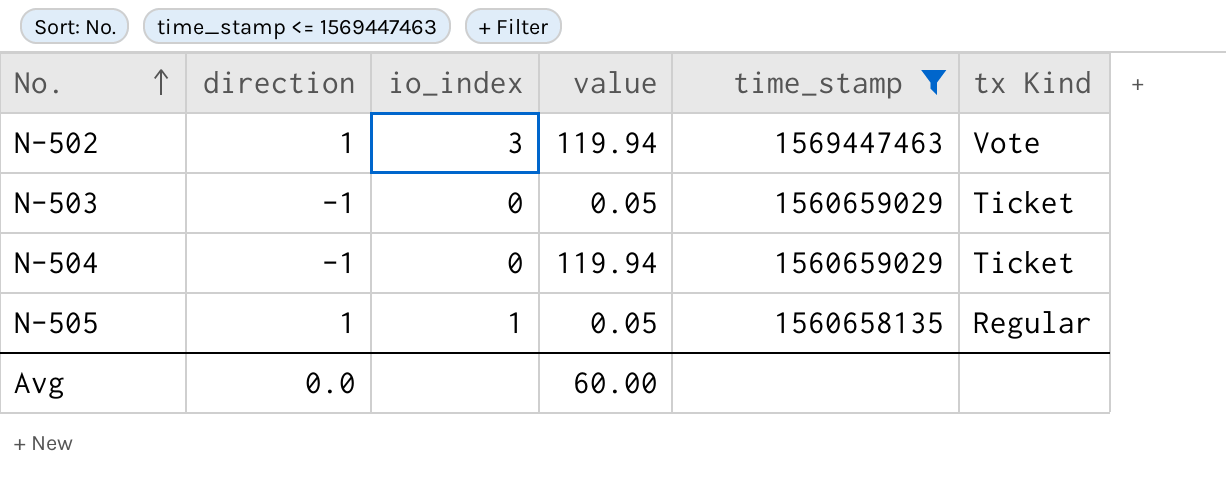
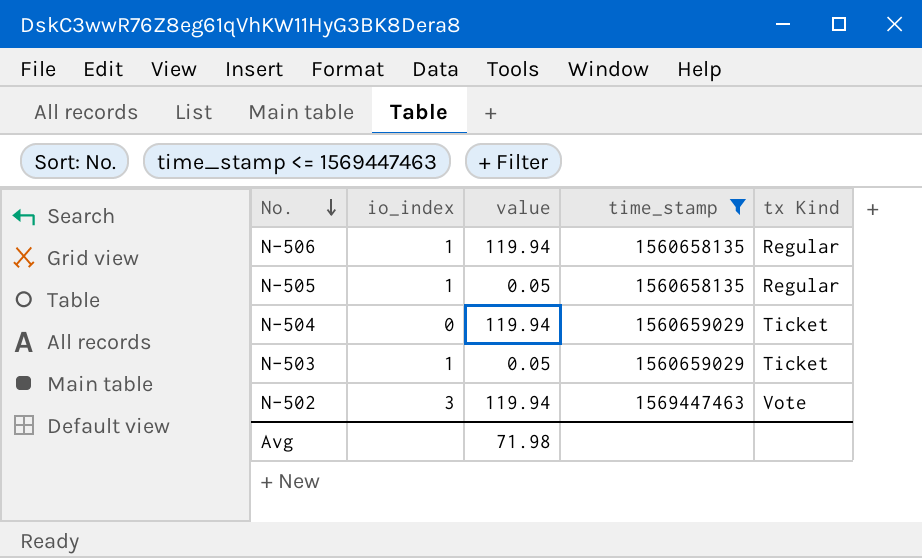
row order: No. ascending -> No. descending
column direction | position: 2 -> none
row N-506: none -> 1 | 119.94 | 1560658135 | Regular
N-503 | io_index: 0 -> 1
Avg | value: 60.00 -> 71.98

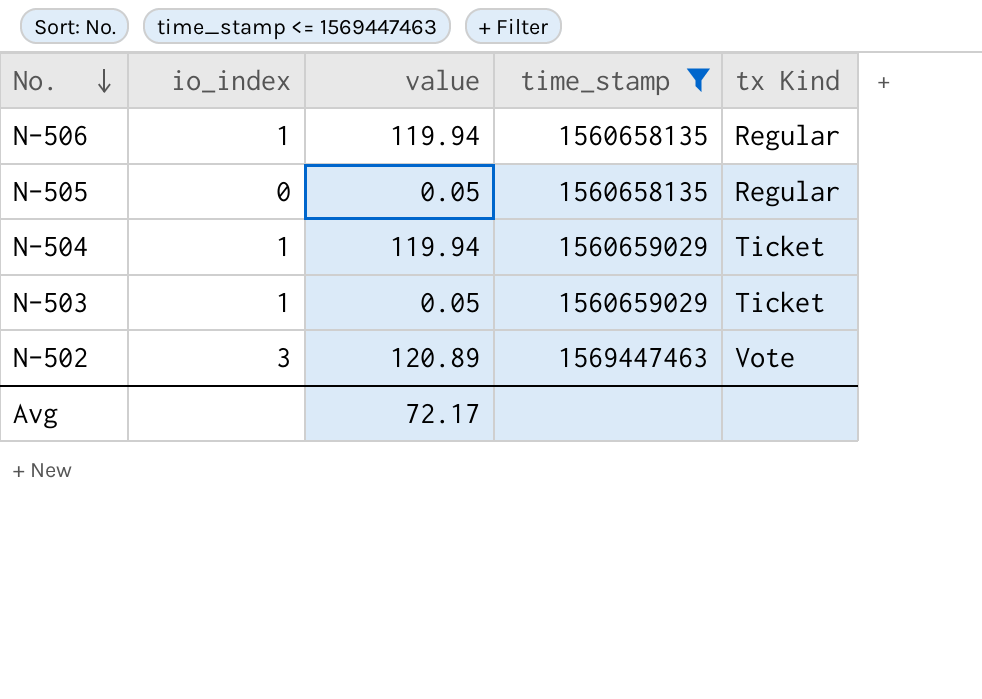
N-505 | io_index: 1 -> 0
N-504 | io_index: 0 -> 1
N-502 | value: 119.94 -> 120.89
Avg | value: 71.98 -> 72.17

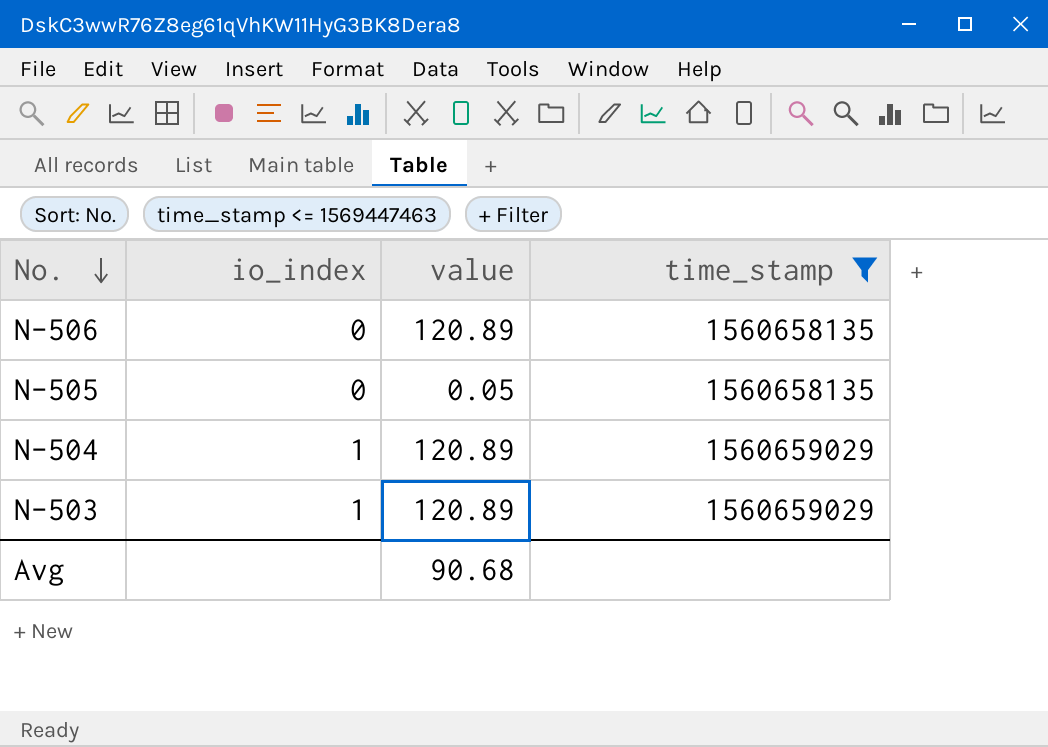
column tx Kind | position: 5 -> none
row N-502: 3 | 120.89 | 1569447463 | Vote -> none
N-506 | io_index: 1 -> 0
N-506 | value: 119.94 -> 120.89
N-504 | value: 119.94 -> 120.89
N-503 | value: 0.05 -> 120.89
Avg | value: 72.17 -> 90.68

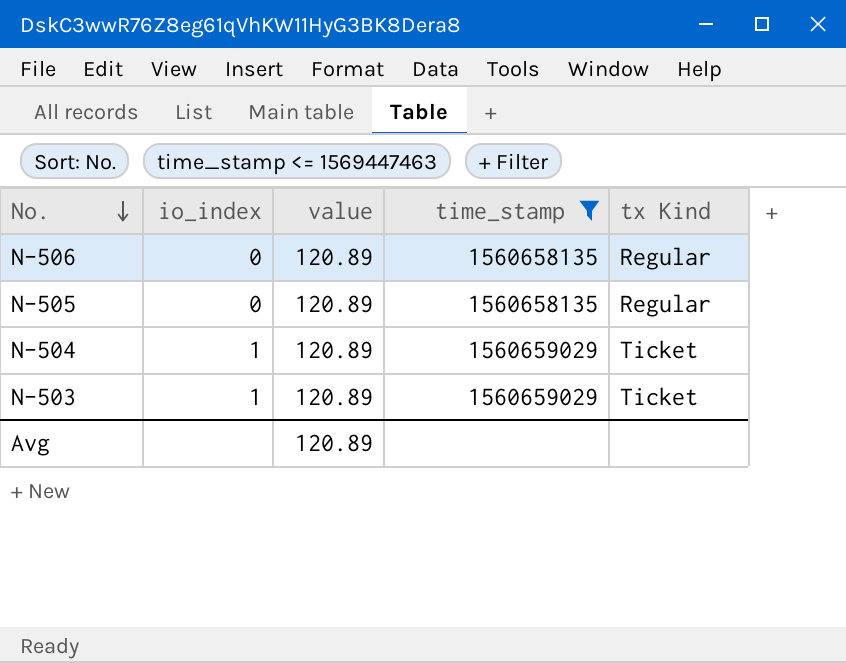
column tx Kind | position: none -> 5
N-505 | value: 0.05 -> 120.89
Avg | value: 90.68 -> 120.89

